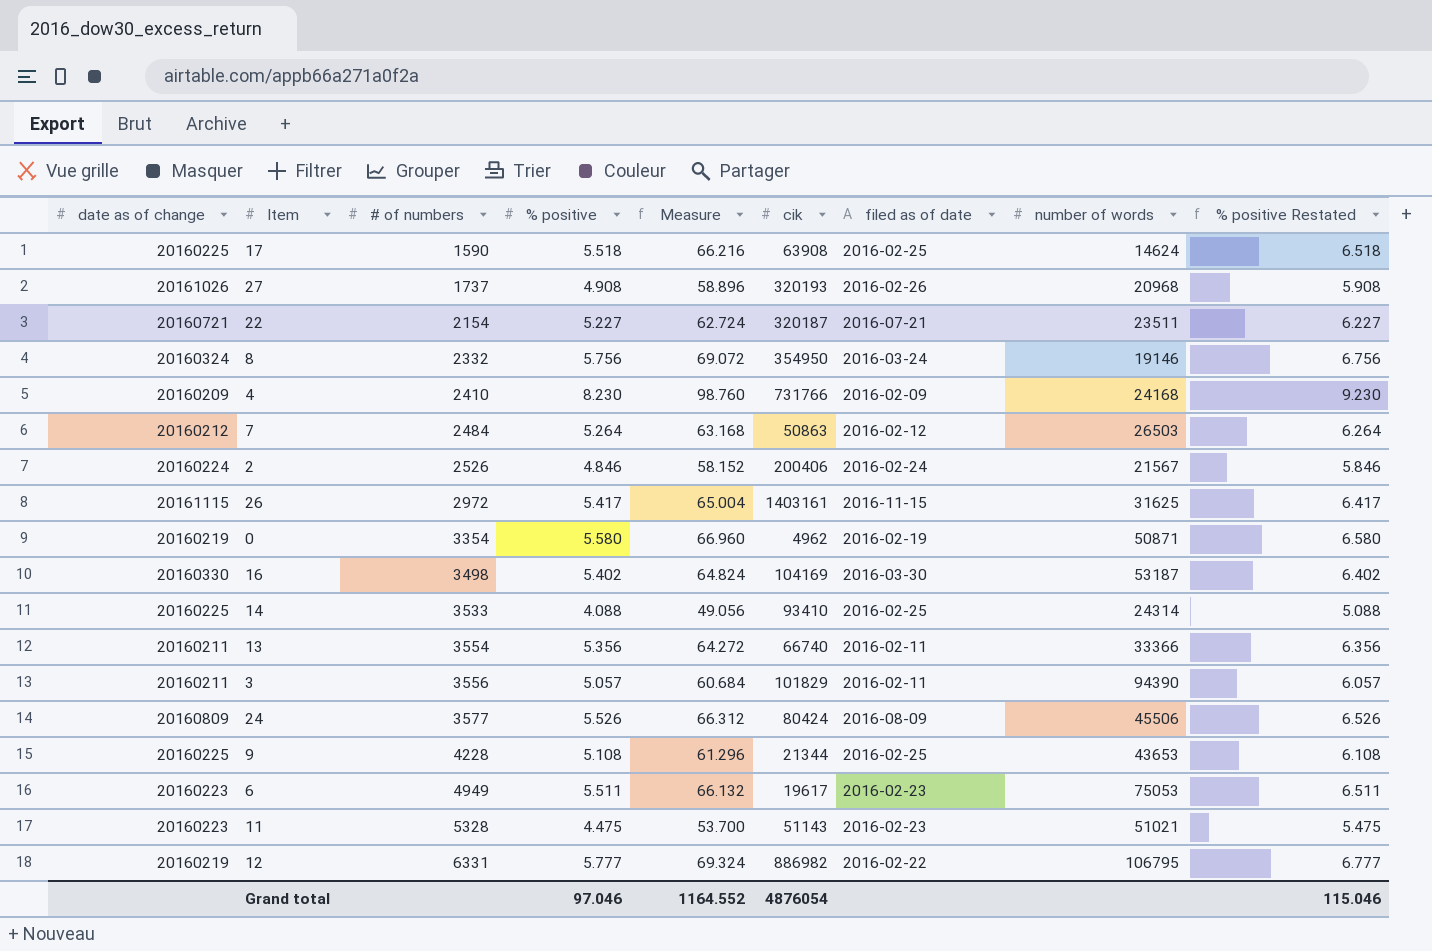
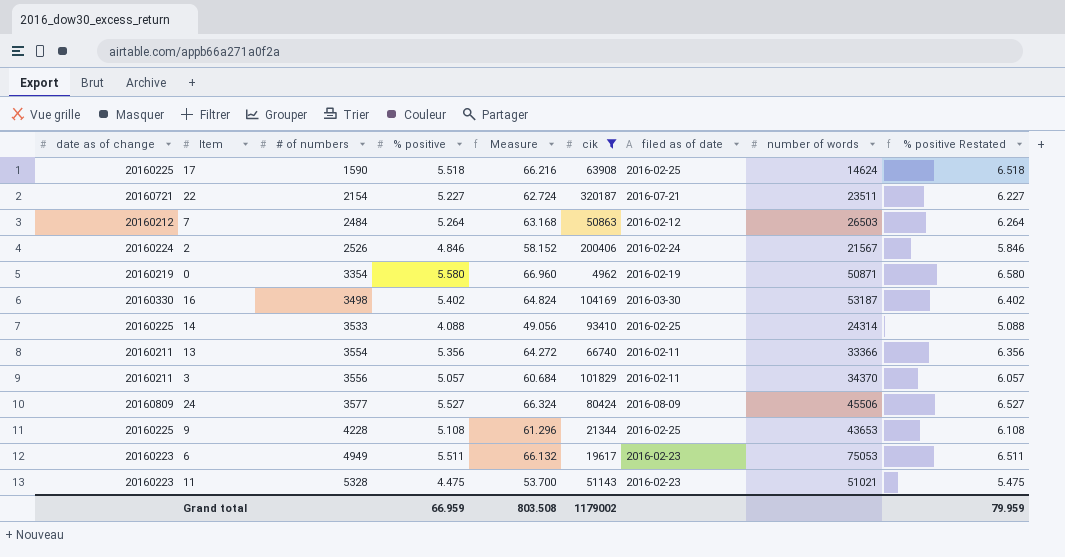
filter: none -> cik <= 320187
3 | number of words: 94390 -> 34370
24 | % positive: 5.526 -> 5.527
24 | Measure: 66.312 -> 66.324
24 | % positive Restated: 6.526 -> 6.527
Grand total | % positive: 97.046 -> 66.959
Grand total | Measure: 1164.552 -> 803.508
Grand total | cik: 4876054 -> 1179002
Grand total | % positive Restated: 115.046 -> 79.959

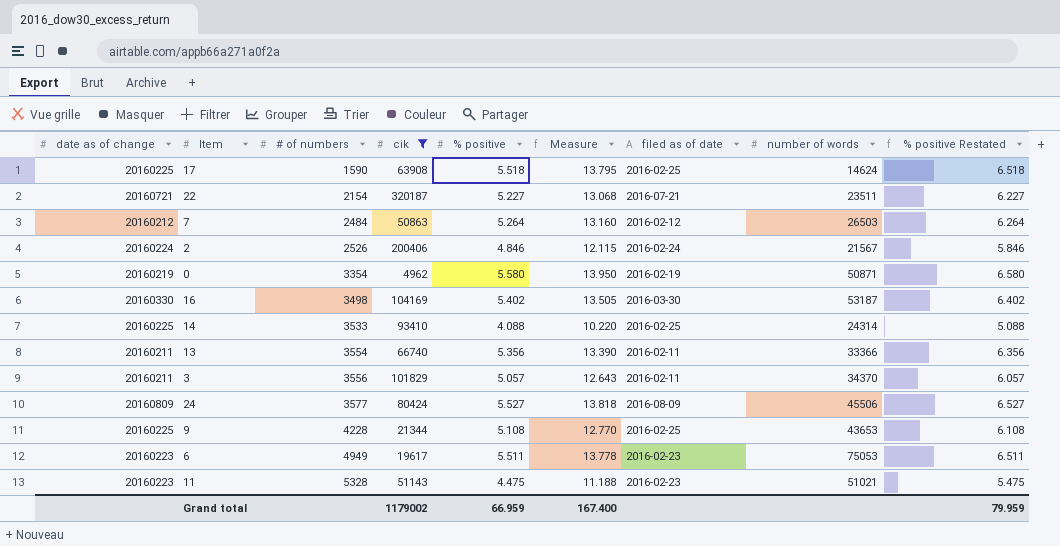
column cik | position: 6 -> 4
column Measure | formula: [% positive] * 12 -> [% positive] * 2.5
Grand total | Measure: 803.508 -> 167.400

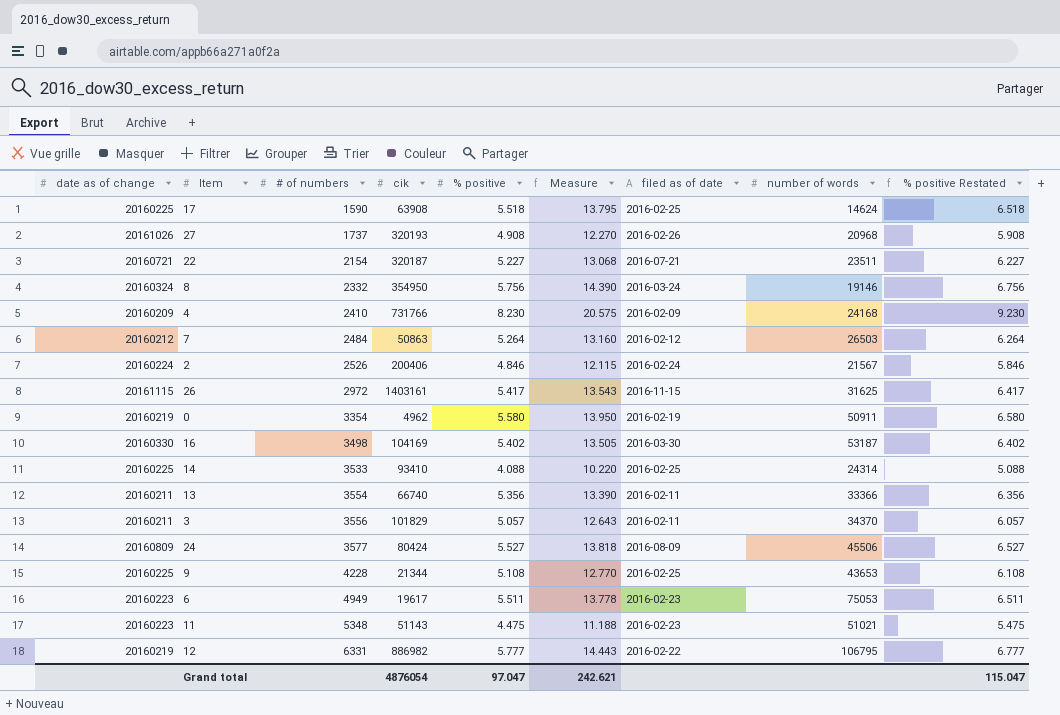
filter: cik <= 320187 -> none
0 | number of words: 50871 -> 50911
11 | # of numbers: 5328 -> 5348
Grand total | cik: 1179002 -> 4876054
Grand total | % positive: 66.959 -> 97.047
Grand total | Measure: 167.400 -> 242.621
Grand total | % positive Restated: 79.959 -> 115.047

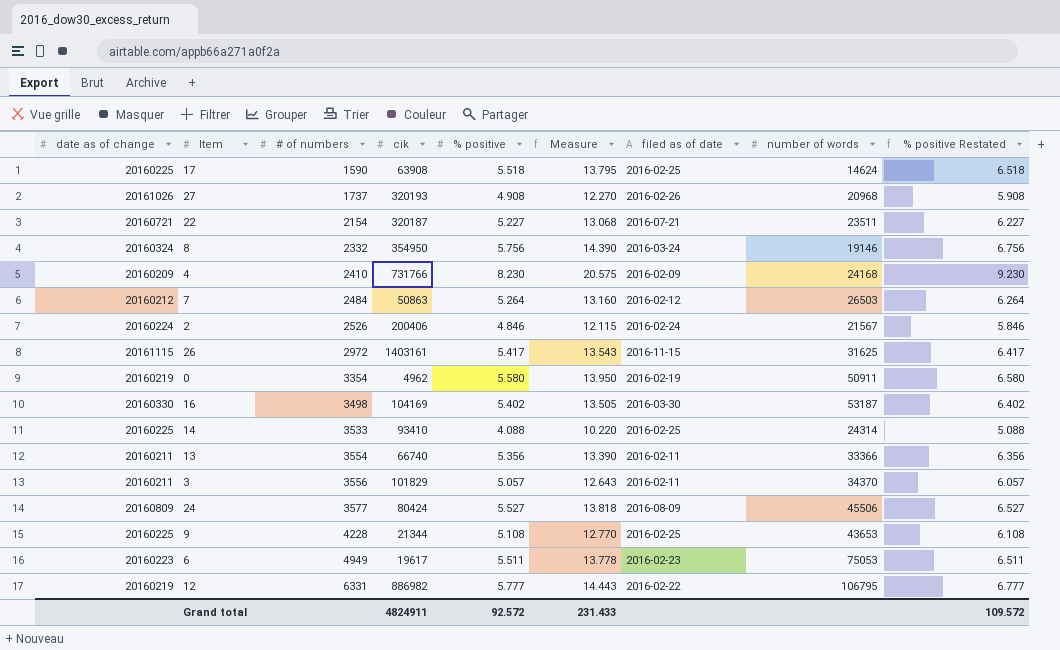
row 11: 20160223 | 5348 | 51143 | 4.475 | 11.188 | 2016-02-23 | 51021 | 5.475 -> none
Grand total | cik: 4876054 -> 4824911
Grand total | % positive: 97.047 -> 92.572
Grand total | Measure: 242.621 -> 231.433
Grand total | % positive Restated: 115.047 -> 109.572

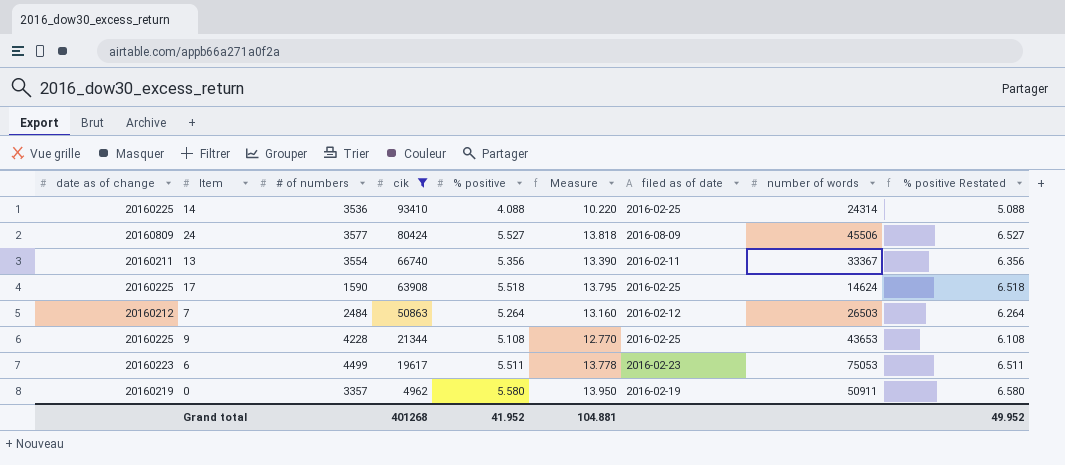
filter: none -> cik <= 93410
row order: # of numbers ascending -> cik descending
14 | # of numbers: 3533 -> 3536
13 | number of words: 33366 -> 33367
6 | # of numbers: 4949 -> 4499
0 | # of numbers: 3354 -> 3357
Grand total | cik: 4824911 -> 401268
Grand total | % positive: 92.572 -> 41.952
Grand total | Measure: 231.433 -> 104.881
Grand total | % positive Restated: 109.572 -> 49.952

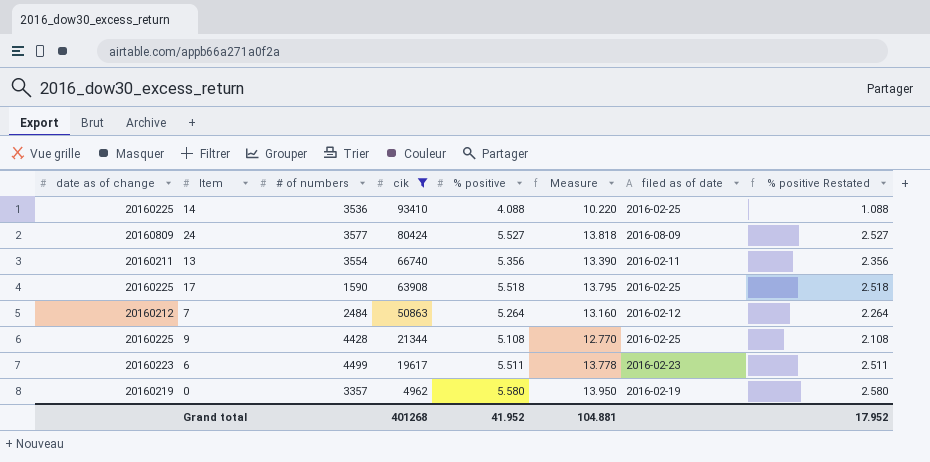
column number of words | position: 8 -> none
column % positive Restated | formula: [% positive] + 1 -> [% positive] - 3
9 | # of numbers: 4228 -> 4428
Grand total | % positive Restated: 49.952 -> 17.952

